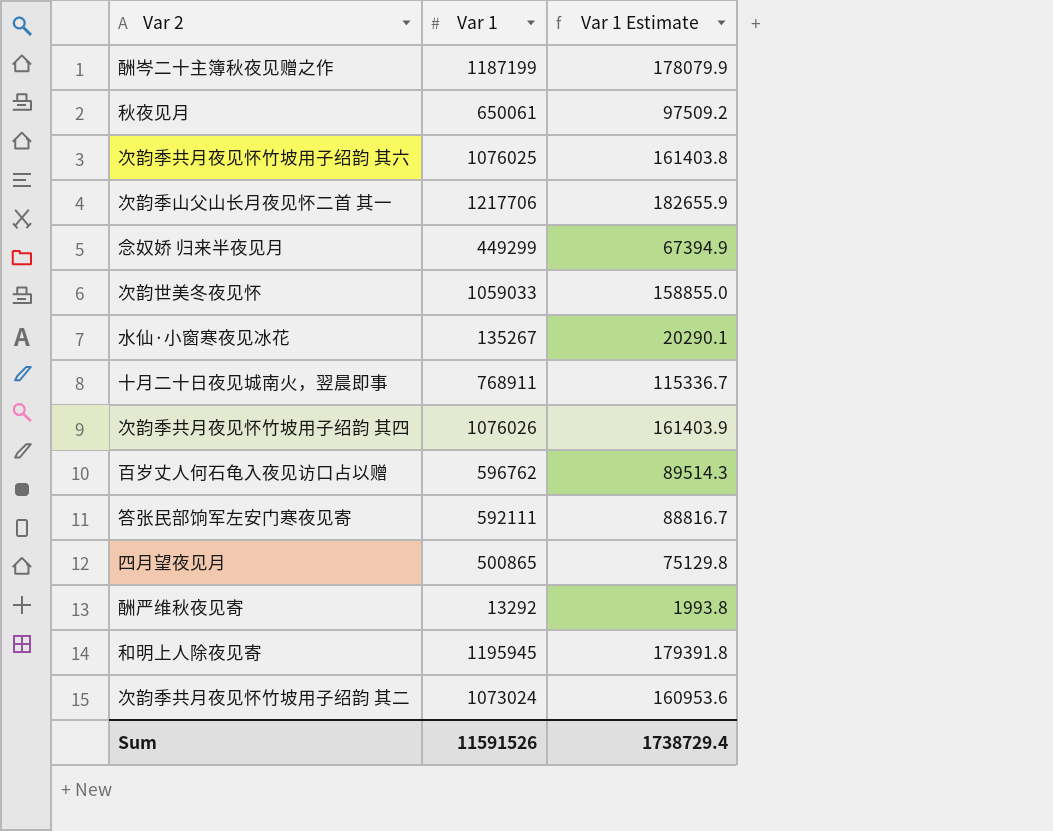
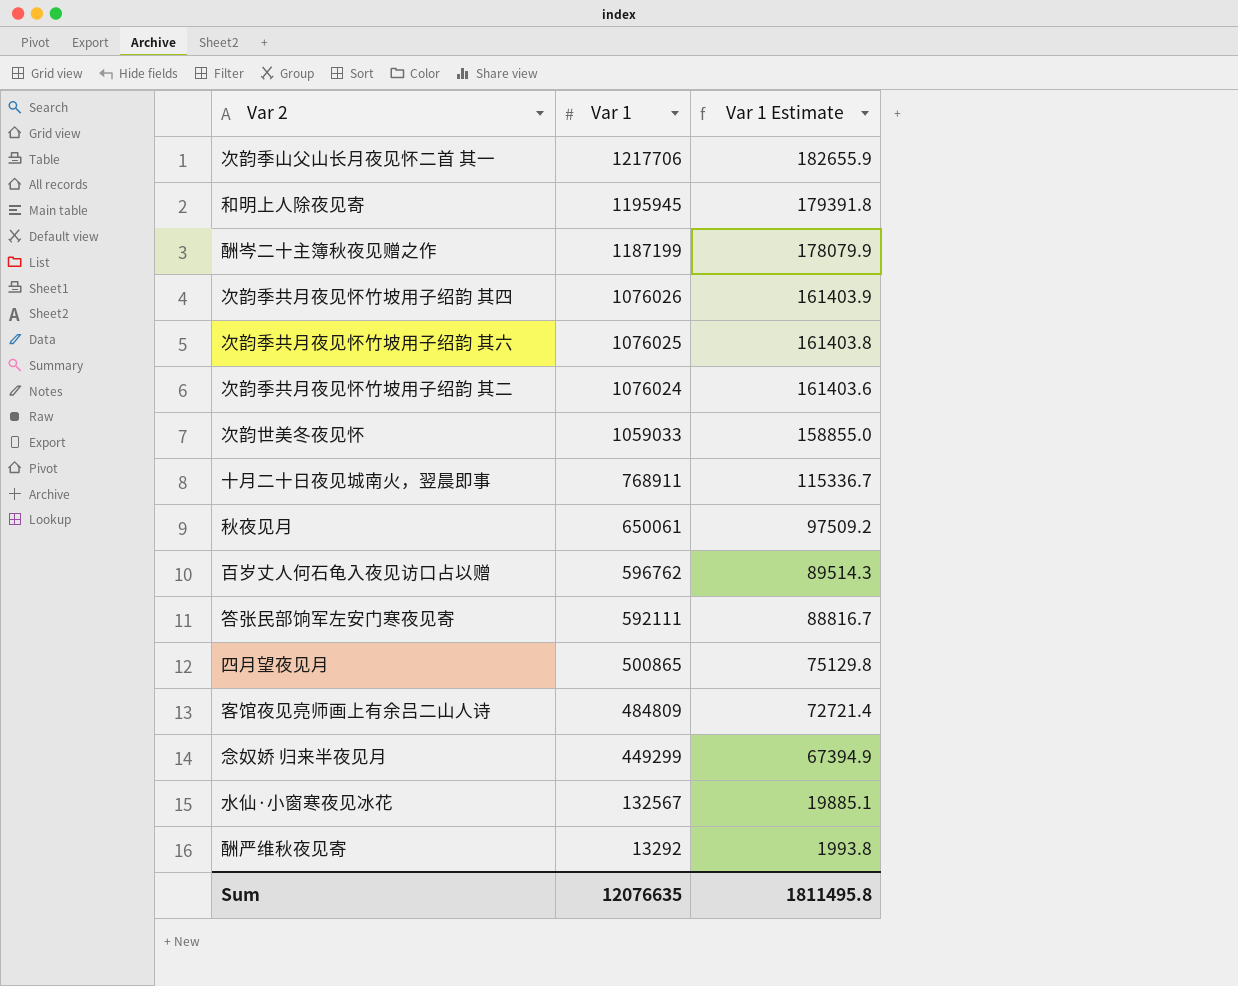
row order: none -> Var 1 descending
次韵季共月夜见怀竹坡用子绍韵 其二 | Var 1: 1073024 -> 1076024
次韵季共月夜见怀竹坡用子绍韵 其二 | Var 1 Estimate: 160953.6 -> 161403.6
row 客馆夜见亮师画上有余吕二山人诗: none -> 484809 | 72721.4
水仙·小窗寒夜见冰花 | Var 1: 135267 -> 132567
水仙·小窗寒夜见冰花 | Var 1 Estimate: 20290.1 -> 19885.1
Sum | Var 1: 11591526 -> 12076635
Sum | Var 1 Estimate: 1738729.4 -> 1811495.8

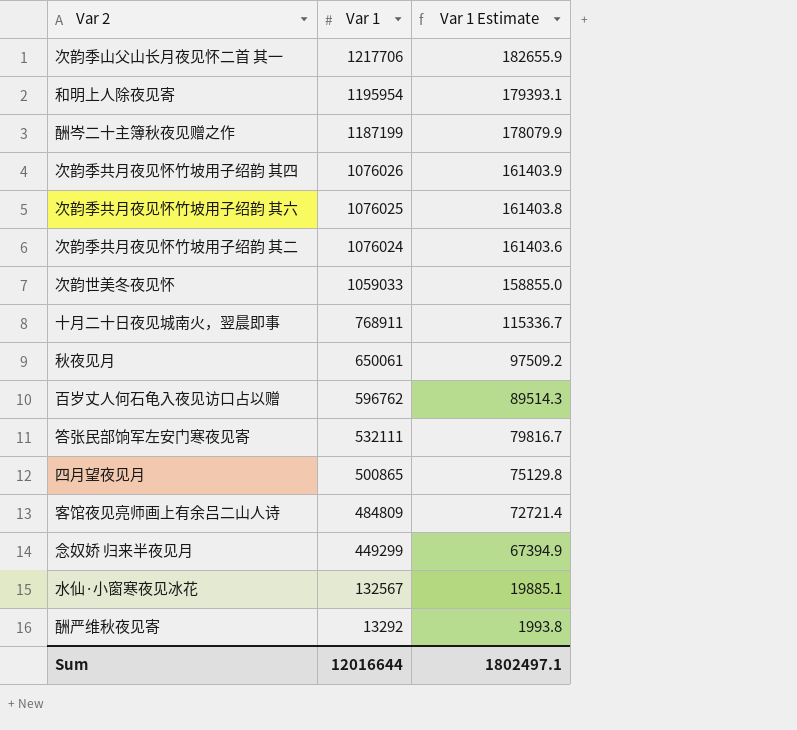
和明上人除夜见寄 | Var 1: 1195945 -> 1195954
和明上人除夜见寄 | Var 1 Estimate: 179391.8 -> 179393.1
答张民部饷军左安门寒夜见寄 | Var 1: 592111 -> 532111
答张民部饷军左安门寒夜见寄 | Var 1 Estimate: 88816.7 -> 79816.7
Sum | Var 1: 12076635 -> 12016644
Sum | Var 1 Estimate: 1811495.8 -> 1802497.1

